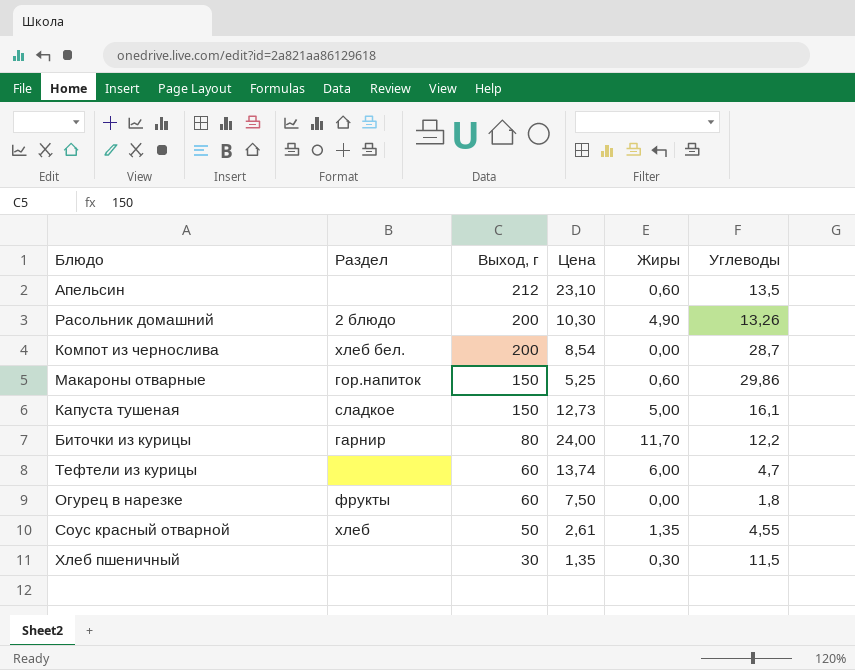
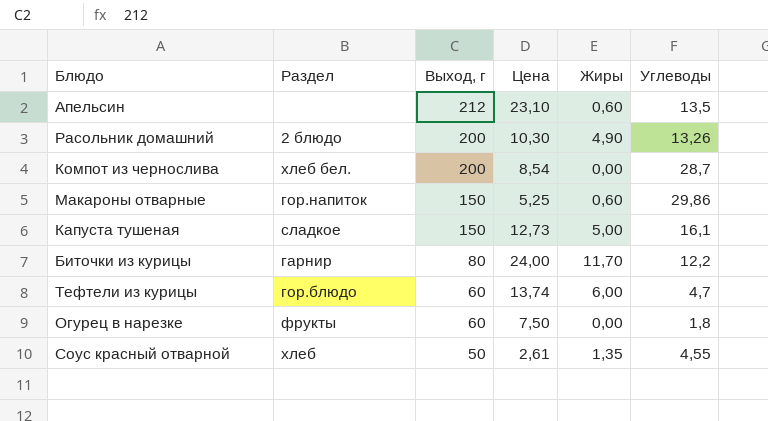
row Хлеб пшеничный: none | 30 | 1,35 | 0,30 | 11,5 -> none
Тефтели из курицы | Раздел: none -> гор.блюдо

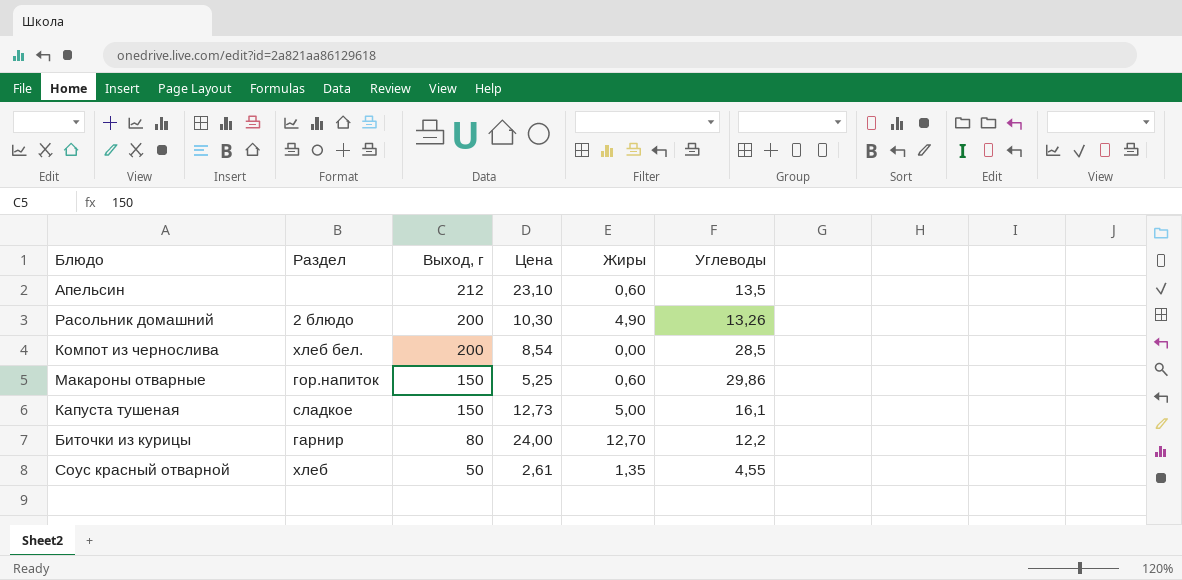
row Тефтели из курицы: гор.блюдо | 60 | 13,74 | 6,00 | 4,7 -> none
row Огурец в нарезке: фрукты | 60 | 7,50 | 0,00 | 1,8 -> none
Компот из чернослива | Углеводы: 28,7 -> 28,5
Биточки из курицы | Жиры: 11,70 -> 12,70

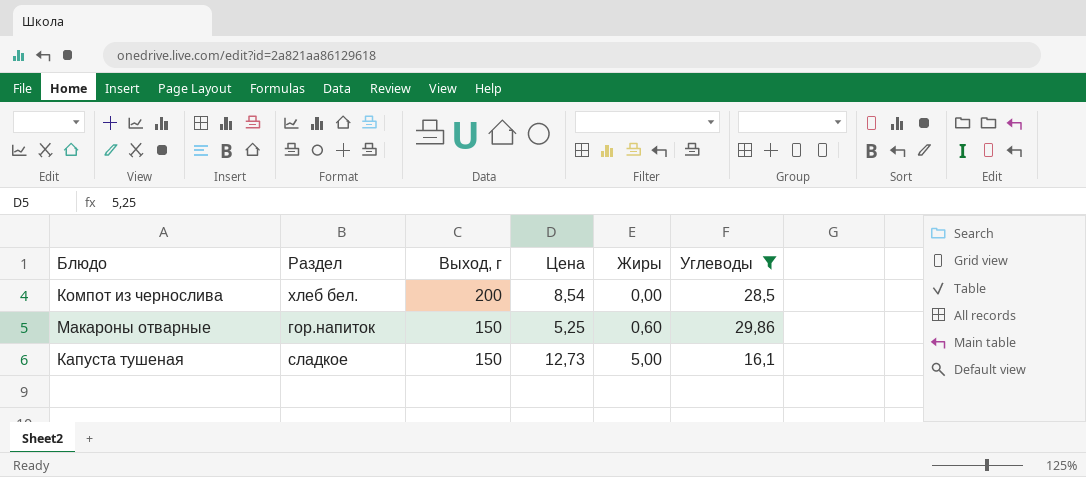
filter: none -> Углеводы >= 16,1

